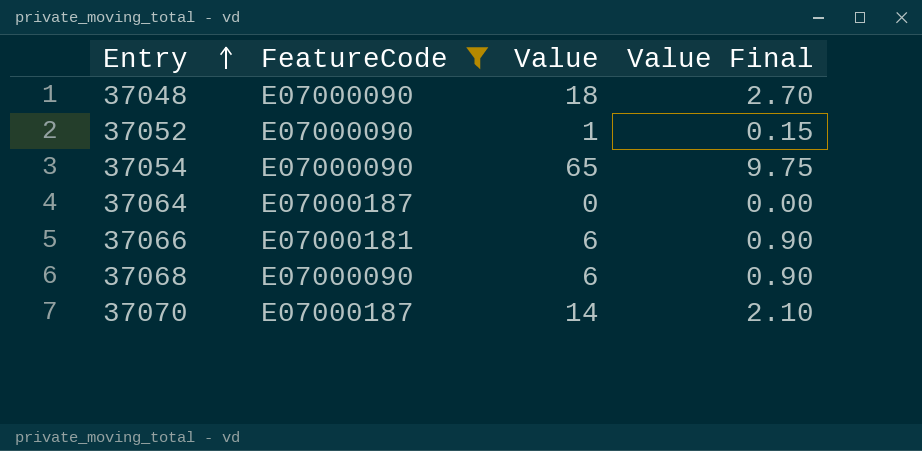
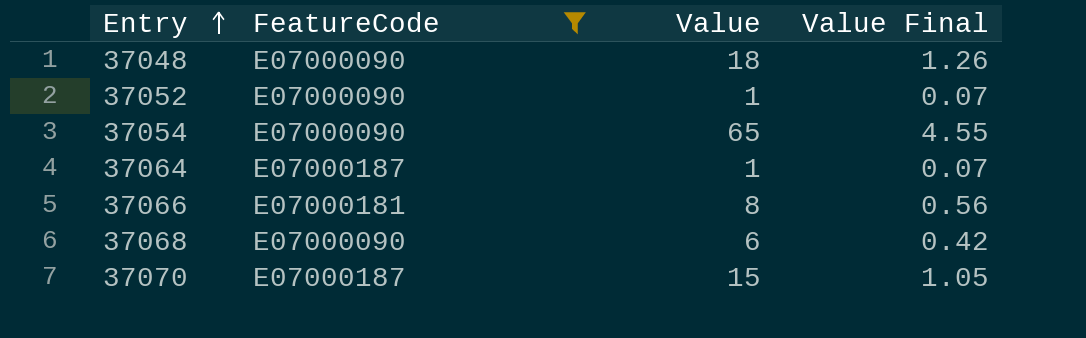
column Value Final | formula: [Value] * 0.15 -> [Value] * 0.07
37064 | Value: 0 -> 1
37066 | Value: 6 -> 8
37070 | Value: 14 -> 15

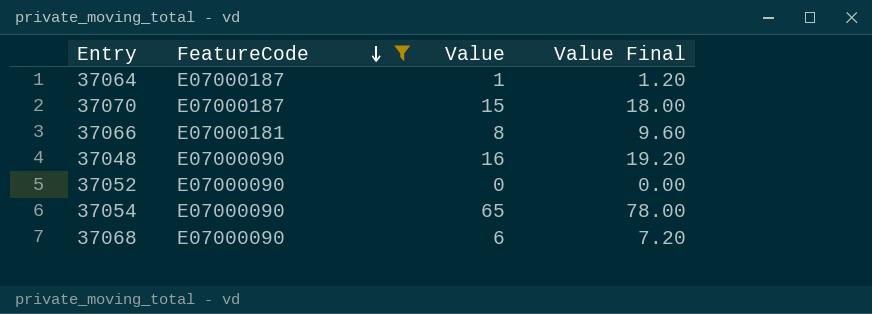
row order: Entry ascending -> FeatureCode descending
column Value Final | formula: [Value] * 0.07 -> [Value] * 1.2
37048 | Value: 18 -> 16
37052 | Value: 1 -> 0

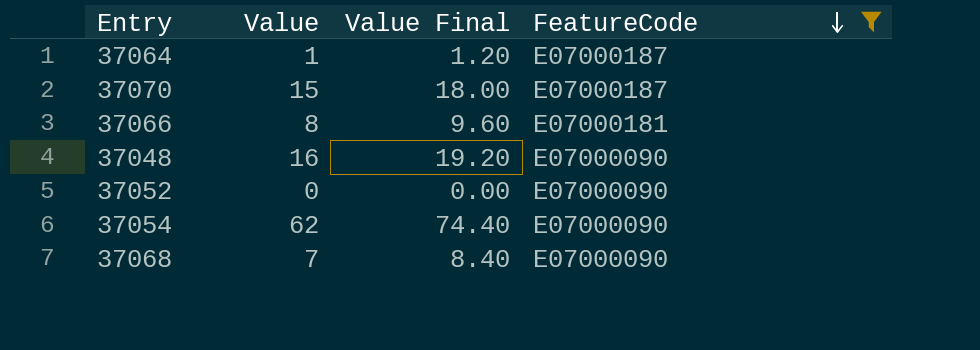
column FeatureCode | position: 2 -> 4
37054 | Value: 65 -> 62
37054 | Value Final: 78.00 -> 74.40
37068 | Value: 6 -> 7
37068 | Value Final: 7.20 -> 8.40

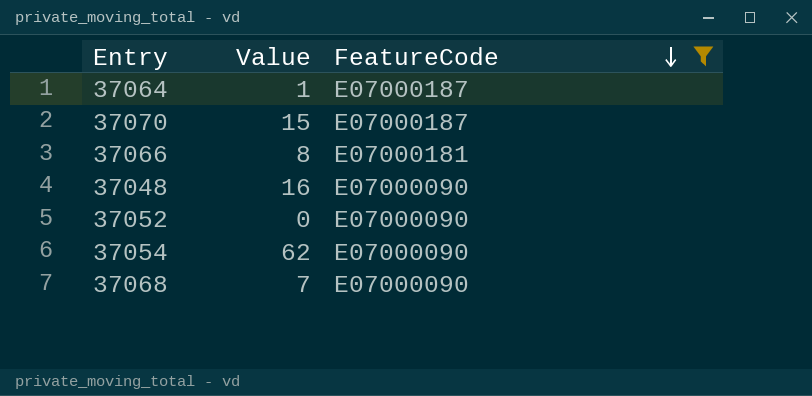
column Value Final | formula: [Value] * 1.2 -> none

